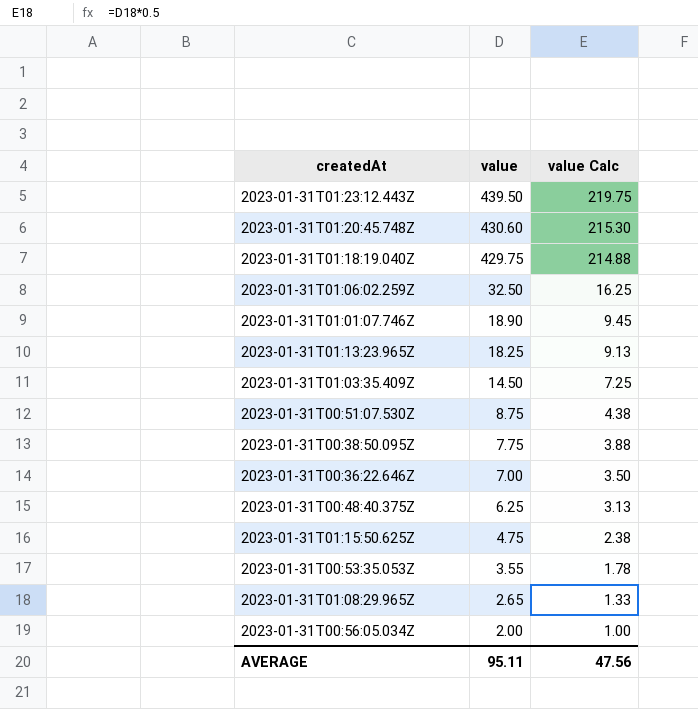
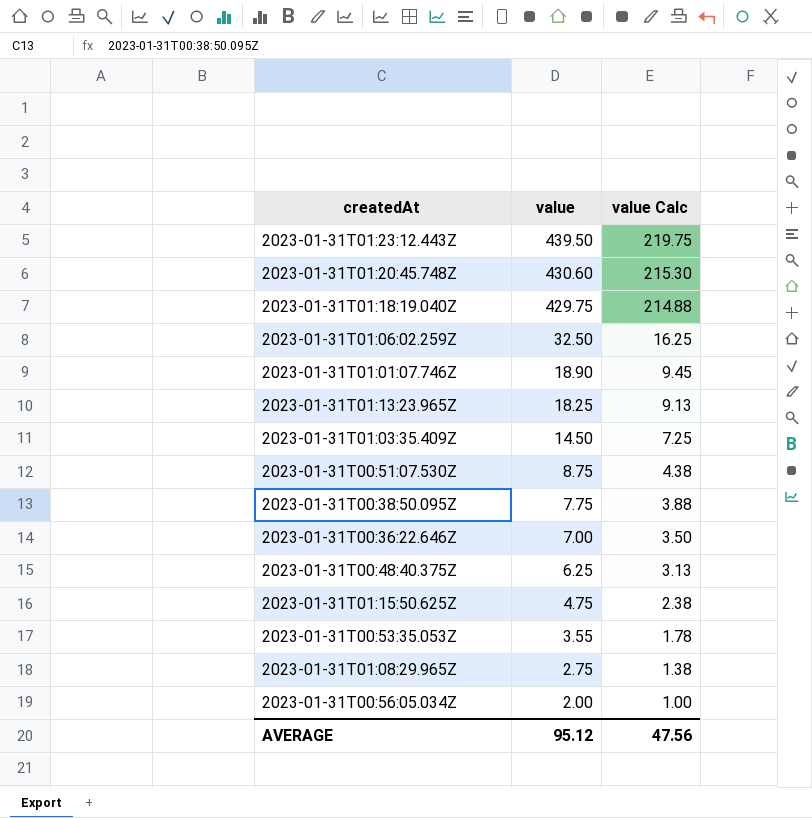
2023-01-31T01:08:29.965Z | value: 2.65 -> 2.75
2023-01-31T01:08:29.965Z | value Calc: 1.33 -> 1.38
AVERAGE | value: 95.11 -> 95.12

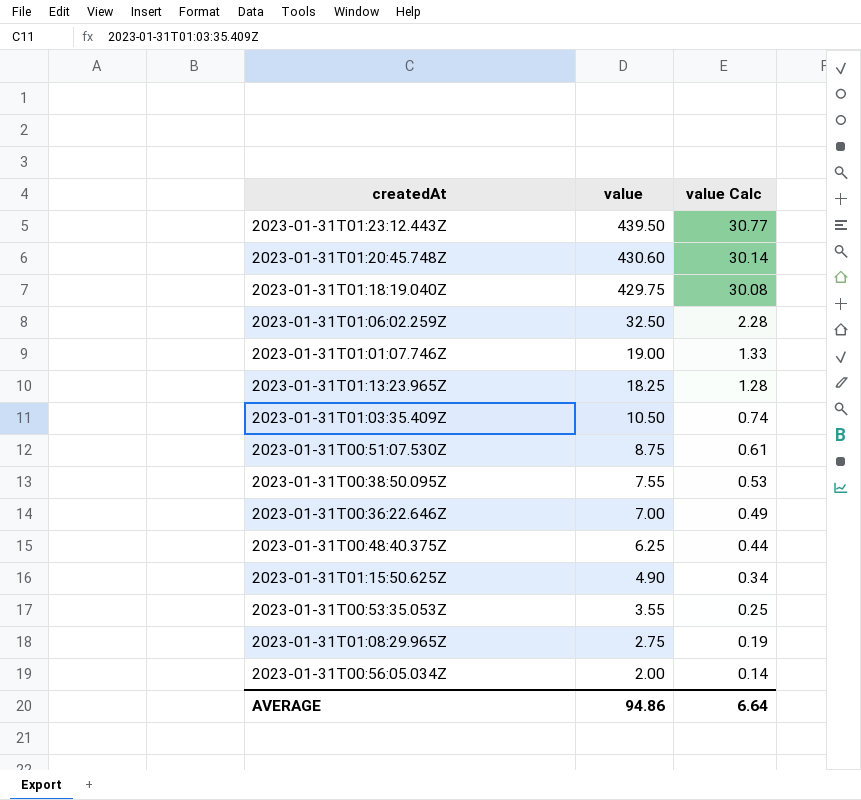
column value Calc | formula: [value] * 0.5 -> [value] * 0.07
2023-01-31T01:01:07.746Z | value: 18.90 -> 19.00
2023-01-31T01:03:35.409Z | value: 14.50 -> 10.50
2023-01-31T00:38:50.095Z | value: 7.75 -> 7.55
2023-01-31T01:15:50.625Z | value: 4.75 -> 4.90
AVERAGE | value: 95.12 -> 94.86
AVERAGE | value Calc: 47.56 -> 6.64

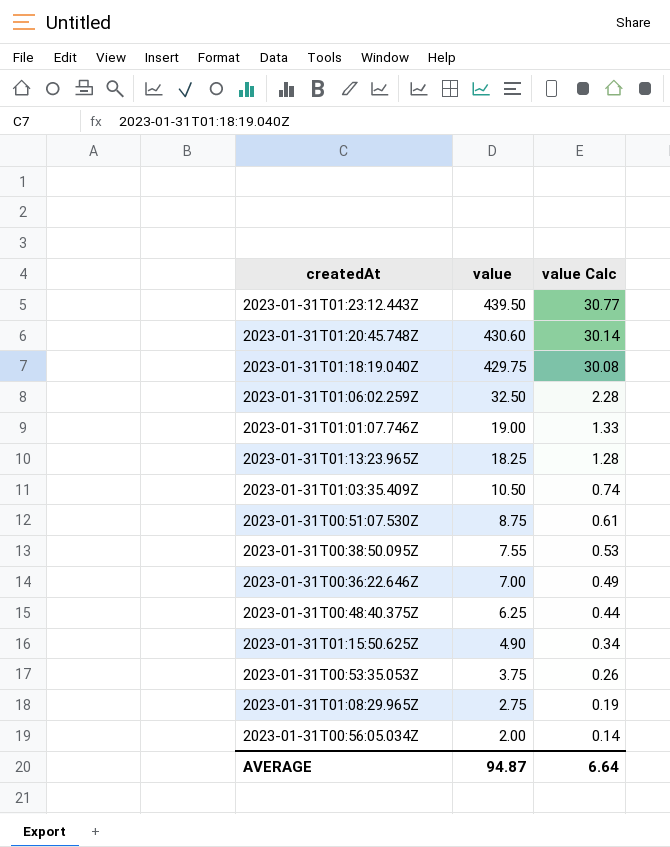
2023-01-31T00:53:35.053Z | value: 3.55 -> 3.75
2023-01-31T00:53:35.053Z | value Calc: 0.25 -> 0.26
AVERAGE | value: 94.86 -> 94.87

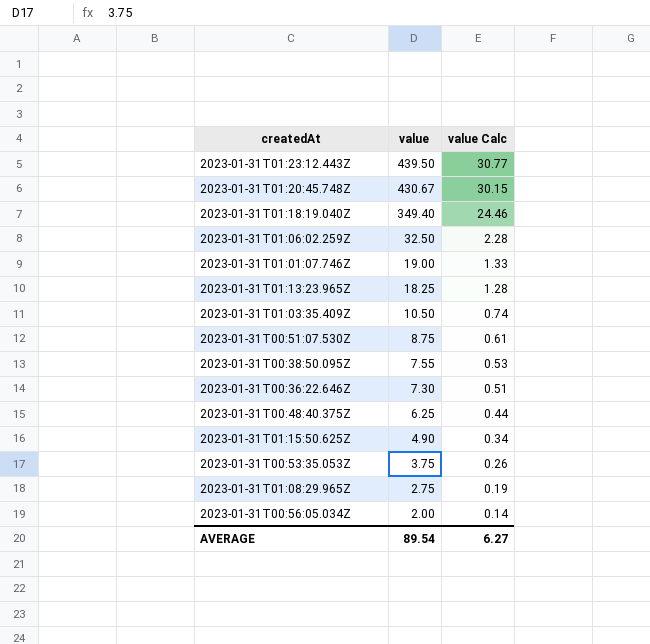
2023-01-31T01:20:45.748Z | value: 430.60 -> 430.67
2023-01-31T01:20:45.748Z | value Calc: 30.14 -> 30.15
2023-01-31T01:18:19.040Z | value: 429.75 -> 349.40
2023-01-31T01:18:19.040Z | value Calc: 30.08 -> 24.46
2023-01-31T00:36:22.646Z | value: 7.00 -> 7.30
2023-01-31T00:36:22.646Z | value Calc: 0.49 -> 0.51
AVERAGE | value: 94.87 -> 89.54
AVERAGE | value Calc: 6.64 -> 6.27

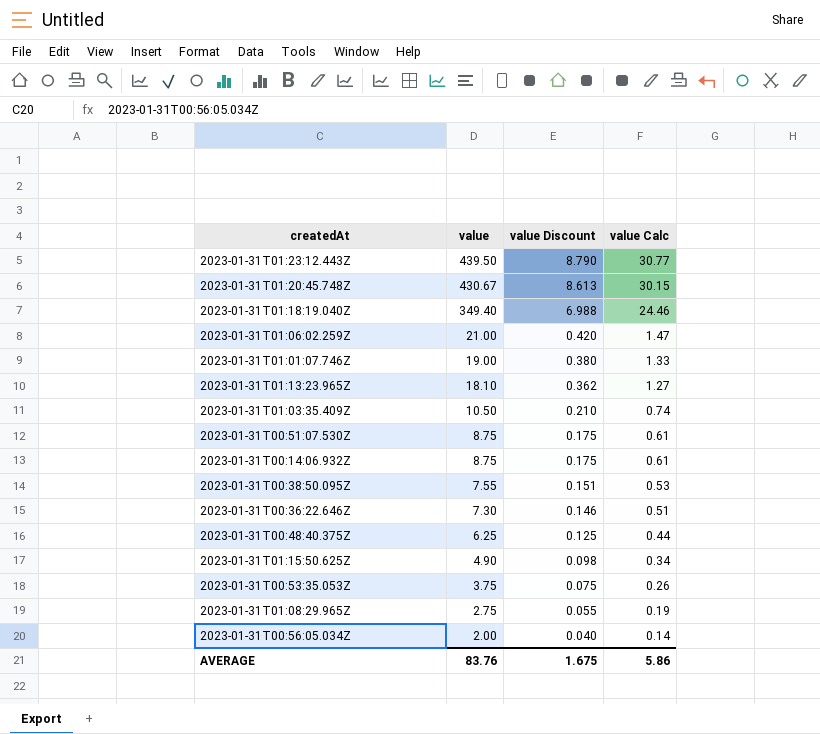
column value Discount | formula: none -> [value] * 0.02
2023-01-31T01:06:02.259Z | value: 32.50 -> 21.00
2023-01-31T01:06:02.259Z | value Calc: 2.28 -> 1.47
2023-01-31T01:13:23.965Z | value: 18.25 -> 18.10
2023-01-31T01:13:23.965Z | value Calc: 1.28 -> 1.27
row 2023-01-31T00:14:06.932Z: none -> 8.75 | 0.175 | 0.61
AVERAGE | value: 89.54 -> 83.76
AVERAGE | value Calc: 6.27 -> 5.86

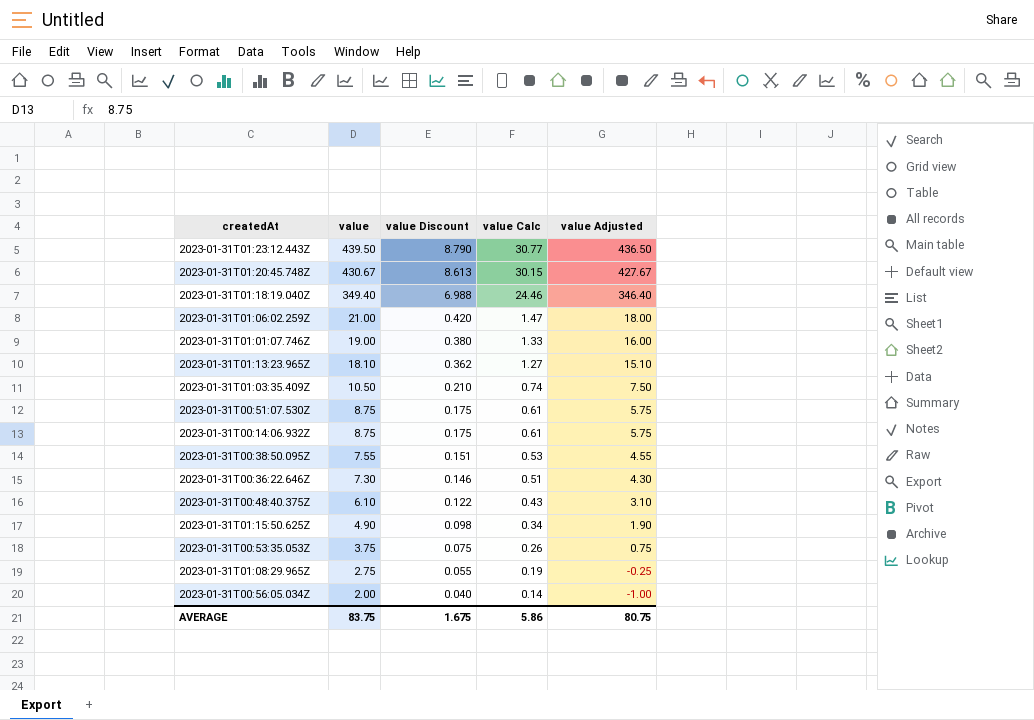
column value Adjusted | formula: none -> [value] - 3
2023-01-31T00:48:40.375Z | value: 6.25 -> 6.10
2023-01-31T00:48:40.375Z | value Discount: 0.125 -> 0.122
2023-01-31T00:48:40.375Z | value Calc: 0.44 -> 0.43
AVERAGE | value: 83.76 -> 83.75

